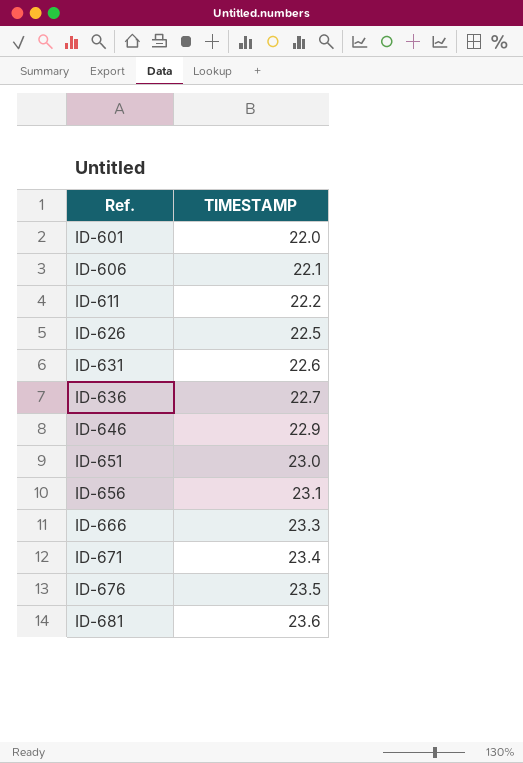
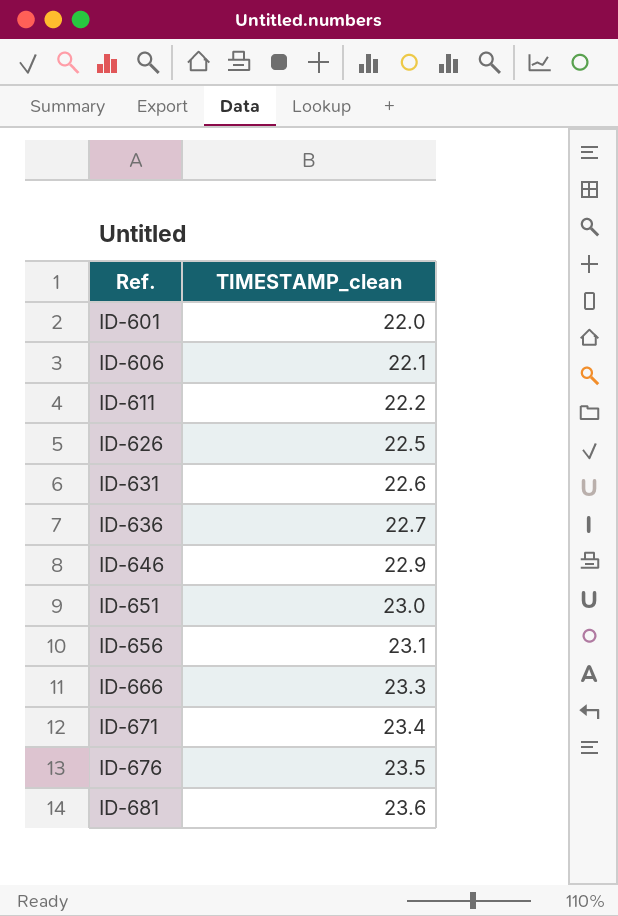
column name: TIMESTAMP -> TIMESTAMP_clean

